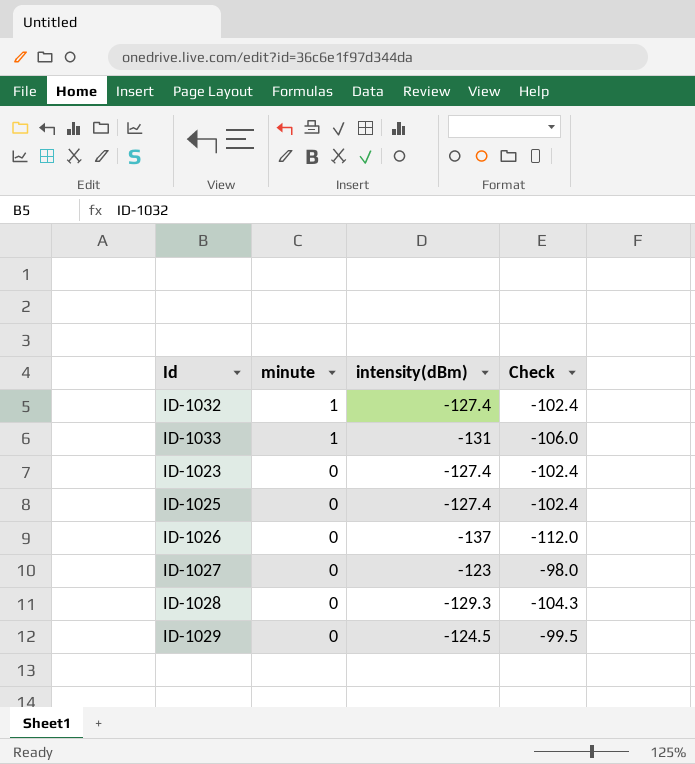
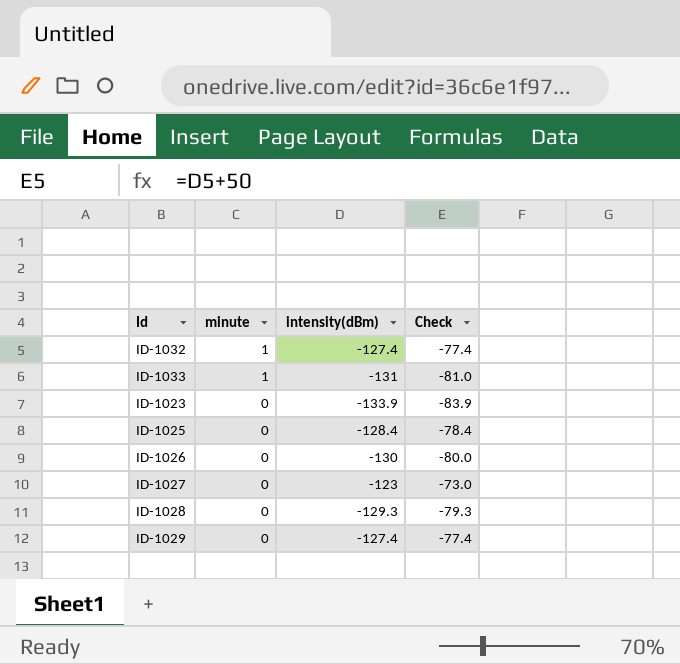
column Check | formula: [intensity(dBm)] + 25 -> [intensity(dBm)] + 50
ID-1023 | intensity(dBm): -127.4 -> -133.9
ID-1025 | intensity(dBm): -127.4 -> -128.4
ID-1026 | intensity(dBm): -137 -> -130
ID-1029 | intensity(dBm): -124.5 -> -127.4

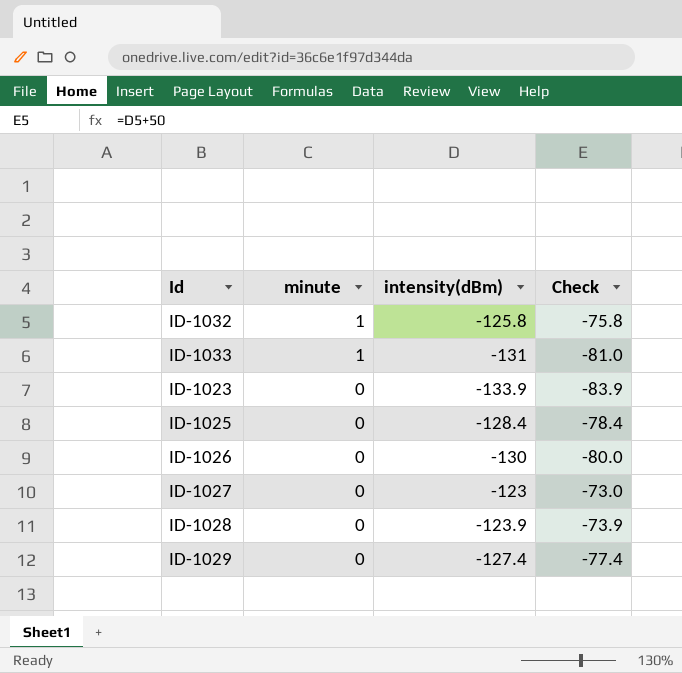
ID-1032 | intensity(dBm): -127.4 -> -125.8
ID-1032 | Check: -77.4 -> -75.8
ID-1028 | intensity(dBm): -129.3 -> -123.9
ID-1028 | Check: -79.3 -> -73.9

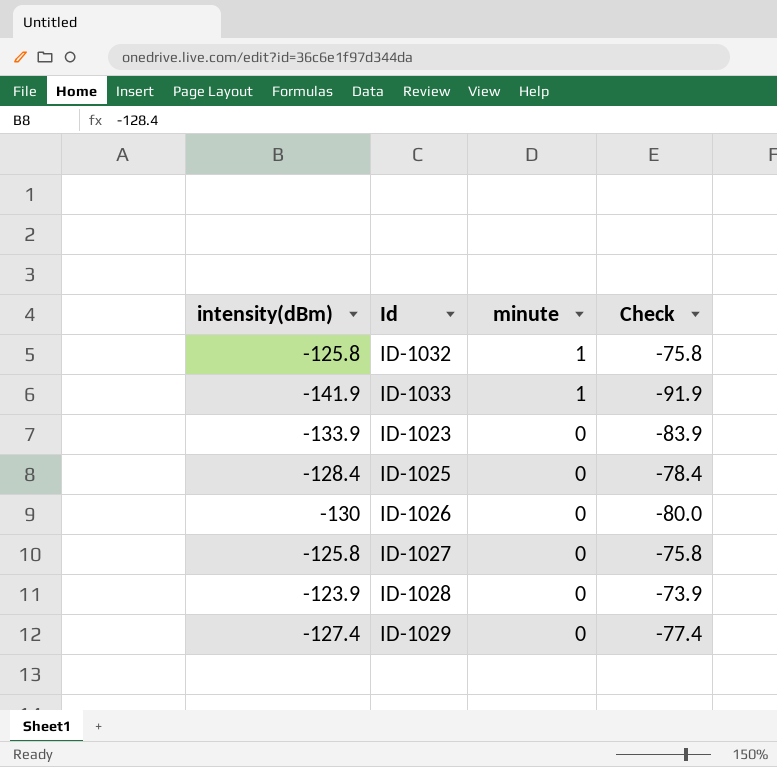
column intensity(dBm) | position: 3 -> 1
ID-1033 | intensity(dBm): -131 -> -141.9
ID-1033 | Check: -81.0 -> -91.9
ID-1027 | intensity(dBm): -123 -> -125.8
ID-1027 | Check: -73.0 -> -75.8

